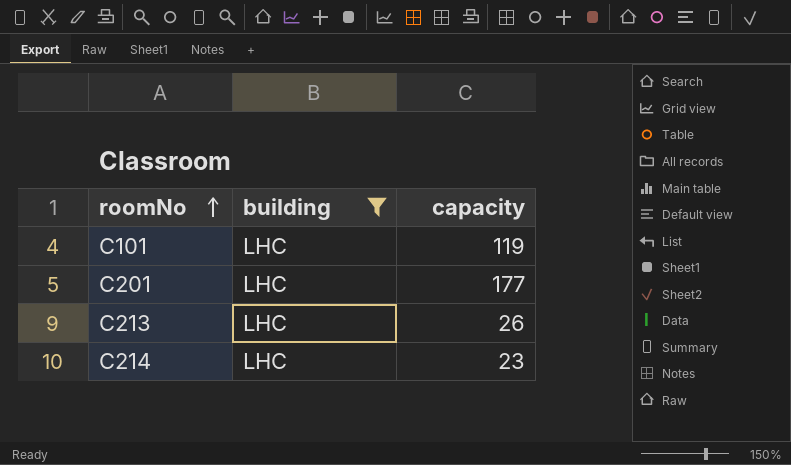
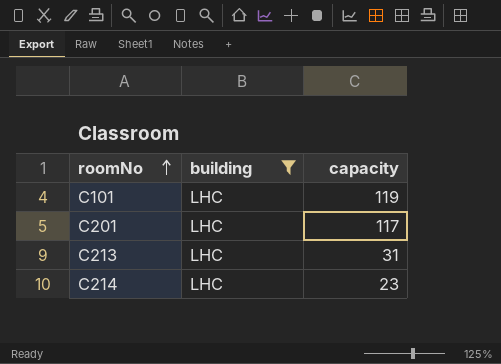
C201 | capacity: 177 -> 117
C213 | capacity: 26 -> 31

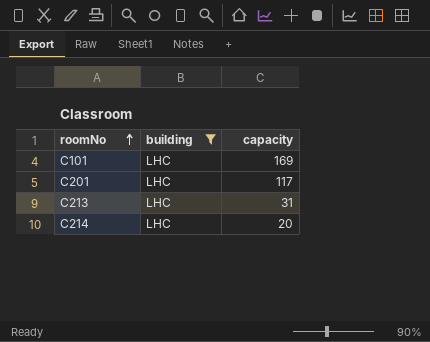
C101 | capacity: 119 -> 169
C214 | capacity: 23 -> 20

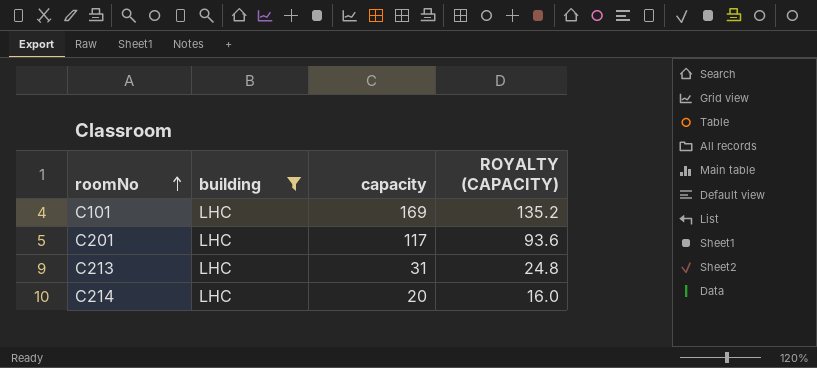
column ROYALTY (CAPACITY) | formula: none -> [capacity] * 0.8

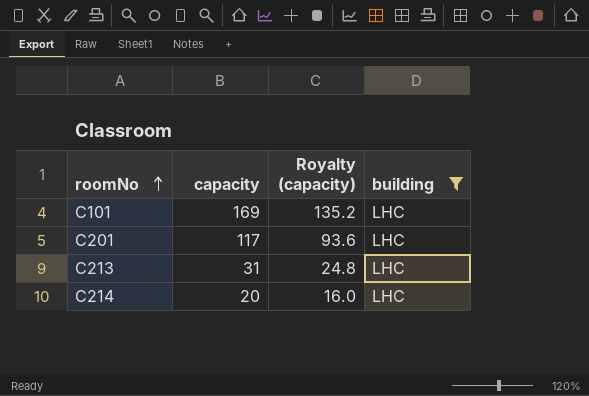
column name: ROYALTY (CAPACITY) -> Royalty (capacity)
column building | position: 2 -> 4

